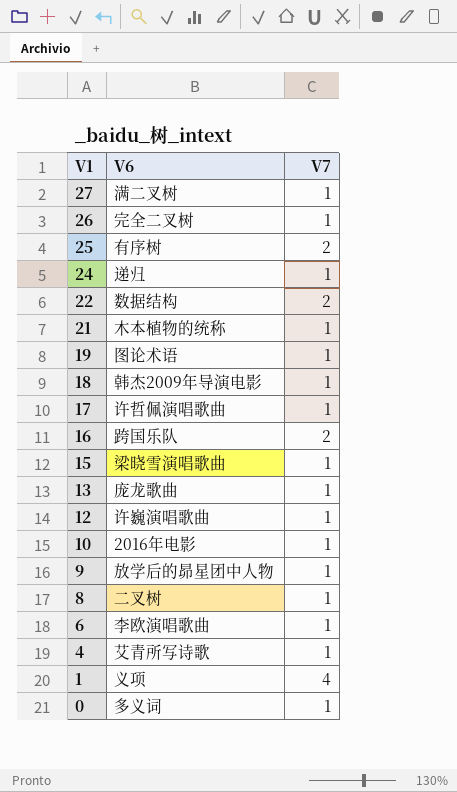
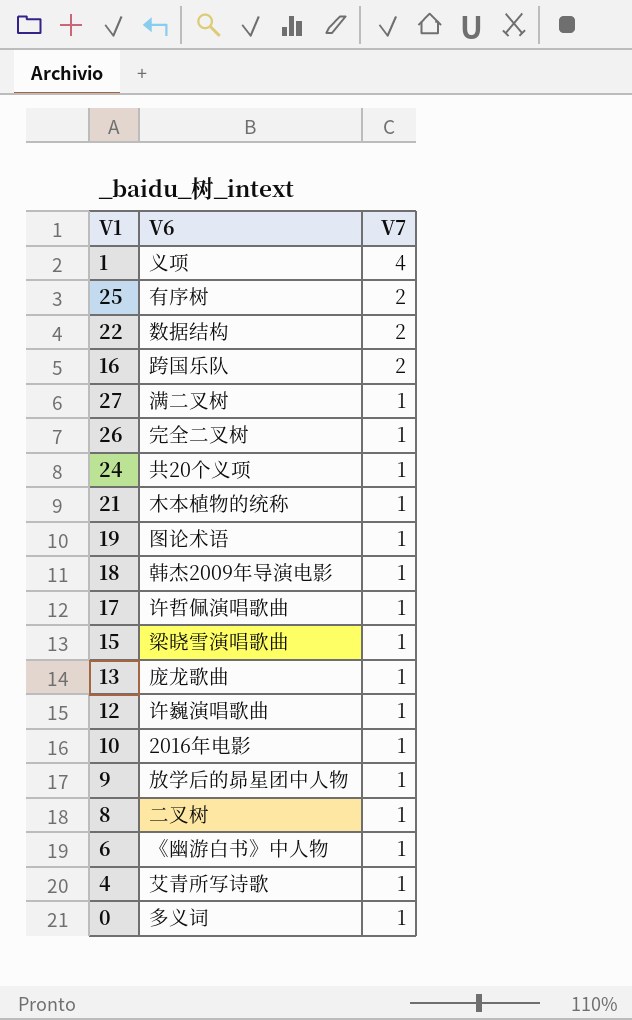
row order: V1 descending -> V7 descending
24 | V6: 递归 -> 共20个义项
6 | V6: 李欧演唱歌曲 -> 《幽游白书》中人物

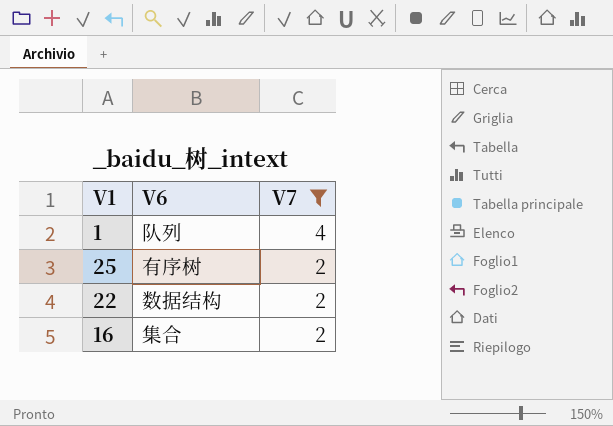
filter: none -> V7 != 1
1 | V6: 义项 -> 队列
16 | V6: 跨国乐队 -> 集合

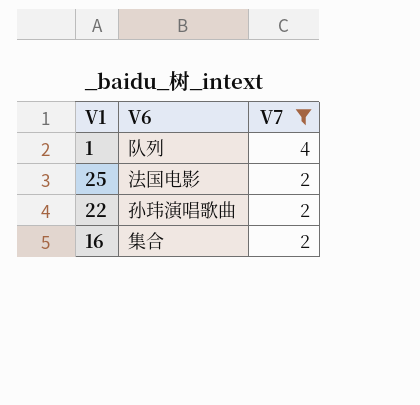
25 | V6: 有序树 -> 法国电影
22 | V6: 数据结构 -> 孙玮演唱歌曲

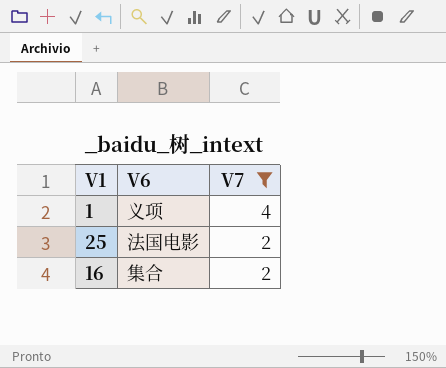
row 22: 孙玮演唱歌曲 | 2 -> none
1 | V6: 队列 -> 义项

